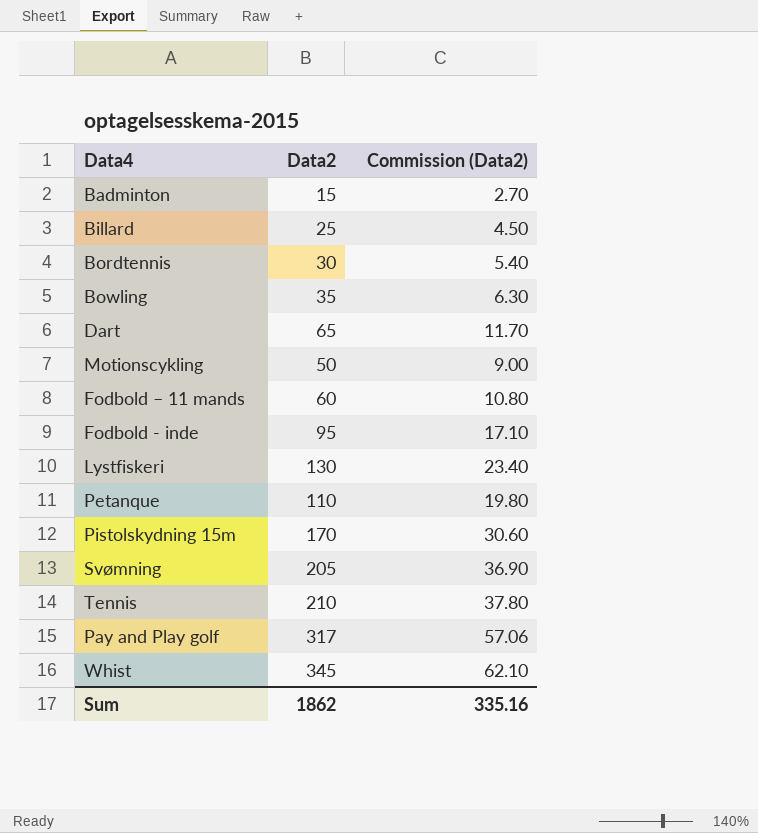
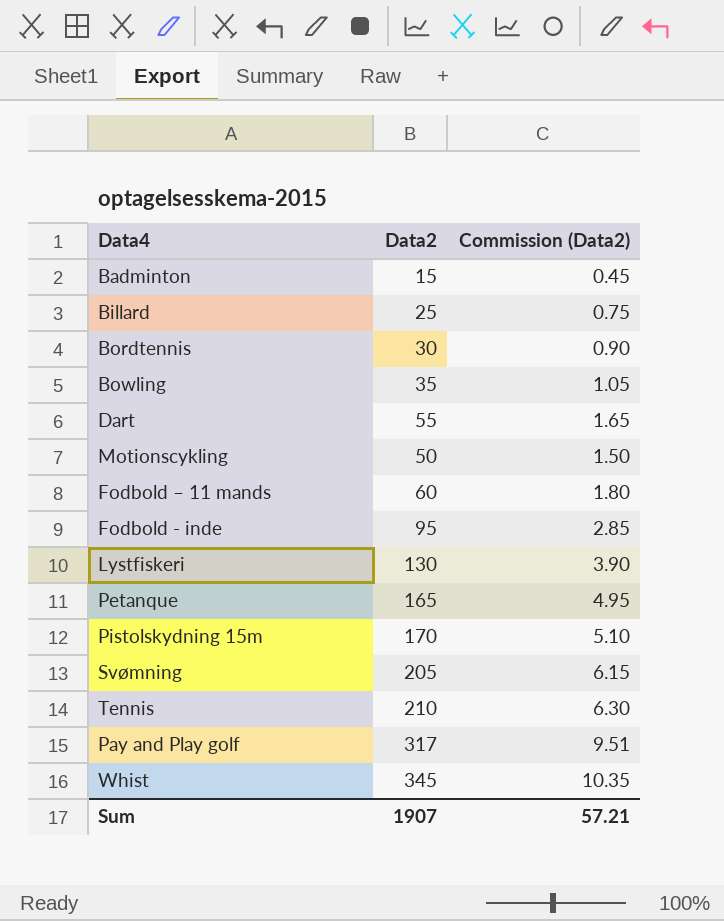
column Commission (Data2) | formula: [Data2] * 0.18 -> [Data2] * 0.03
Dart | Data2: 65 -> 55
Petanque | Data2: 110 -> 165
Sum | Data2: 1862 -> 1907
Sum | Commission (Data2): 335.16 -> 57.21

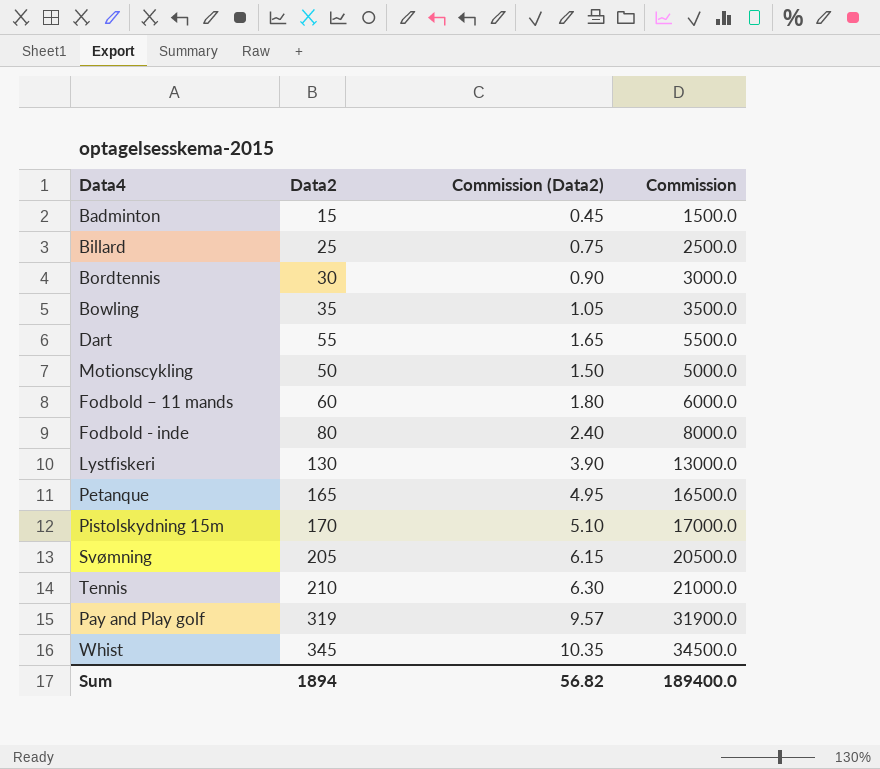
column Commission | formula: none -> [Data2] * 100
Fodbold - inde | Data2: 95 -> 80
Fodbold - inde | Commission (Data2): 2.85 -> 2.40
Pay and Play golf | Data2: 317 -> 319
Pay and Play golf | Commission (Data2): 9.51 -> 9.57
Sum | Data2: 1907 -> 1894
Sum | Commission (Data2): 57.21 -> 56.82

